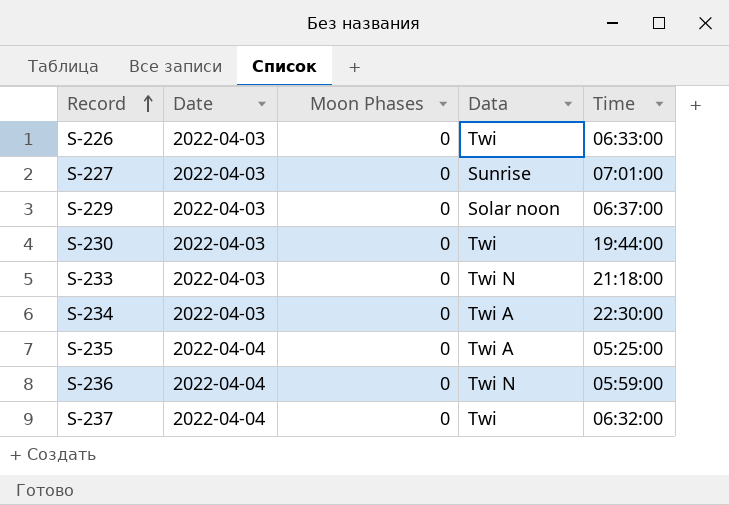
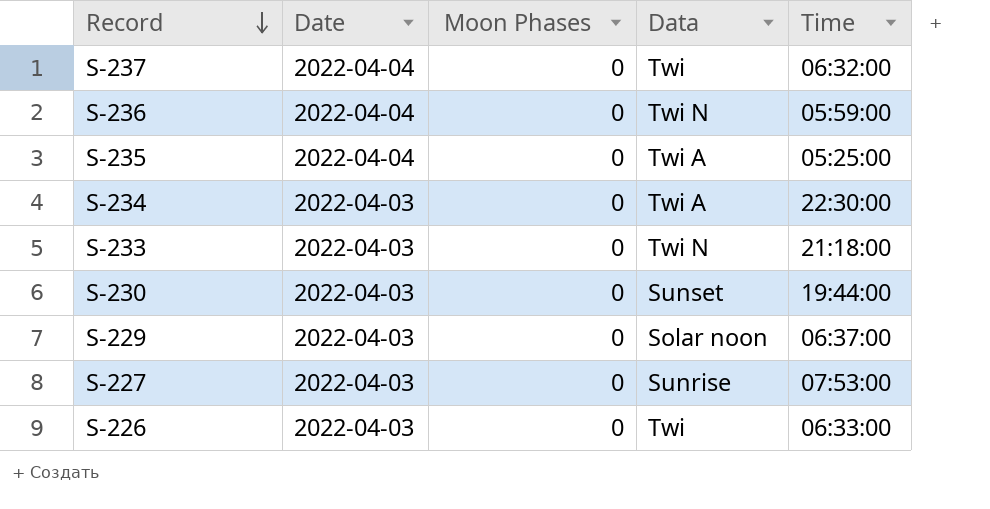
row order: Record ascending -> Record descending
S-230 | Data: Twi -> Sunset
S-227 | Time: 07:01:00 -> 07:53:00

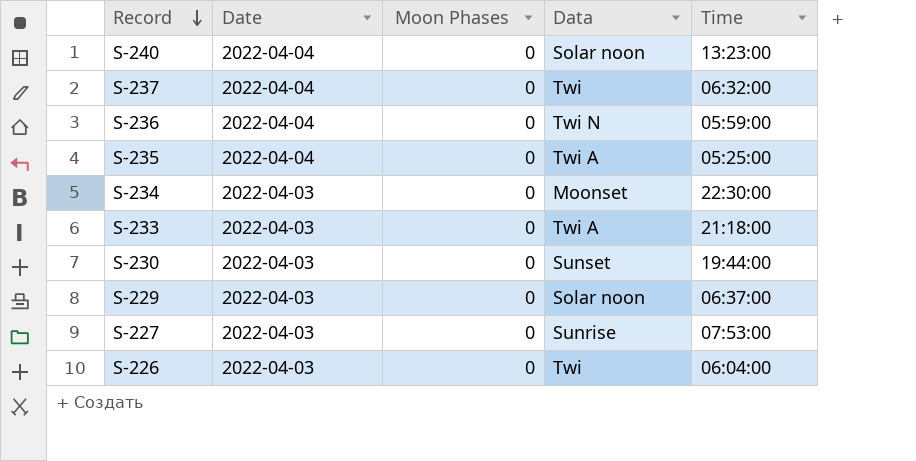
row S-240: none -> 2022-04-04 | 0 | Solar noon | 13:23:00
S-234 | Data: Twi A -> Moonset
S-233 | Data: Twi N -> Twi A
S-226 | Time: 06:33:00 -> 06:04:00

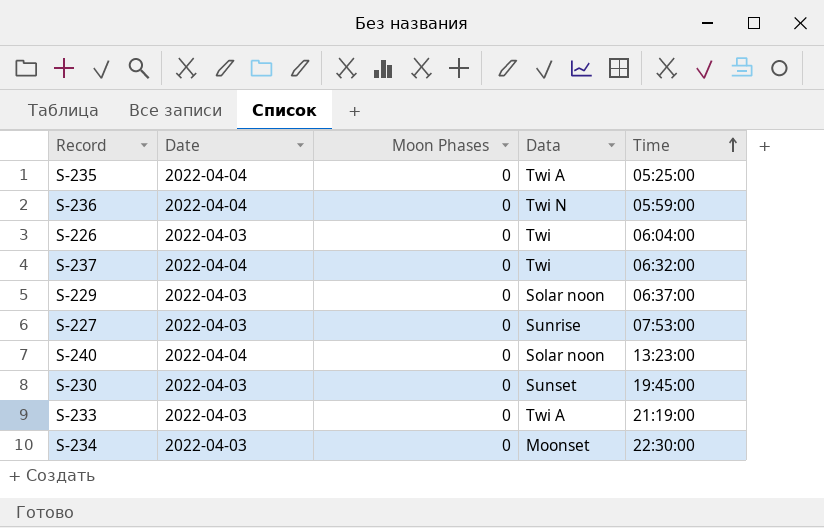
row order: Record descending -> Time ascending
S-230 | Time: 19:44:00 -> 19:45:00
S-233 | Time: 21:18:00 -> 21:19:00

